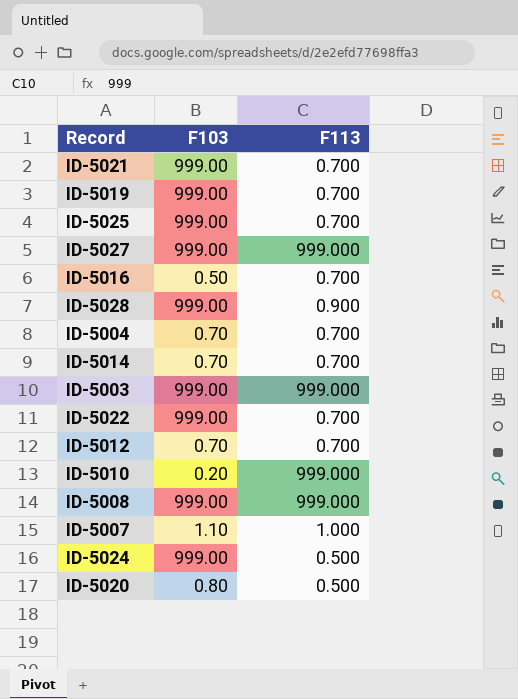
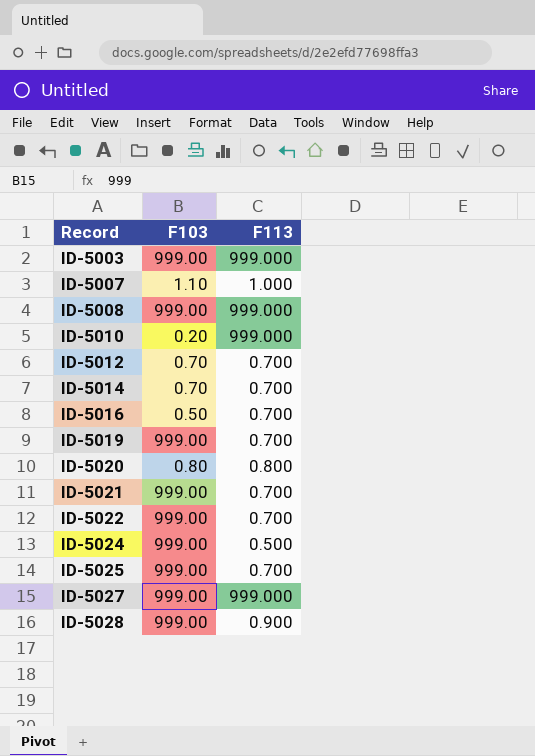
row order: none -> Record ascending
row ID-5004: 0.70 | 0.700 -> none
ID-5020 | F113: 0.500 -> 0.800

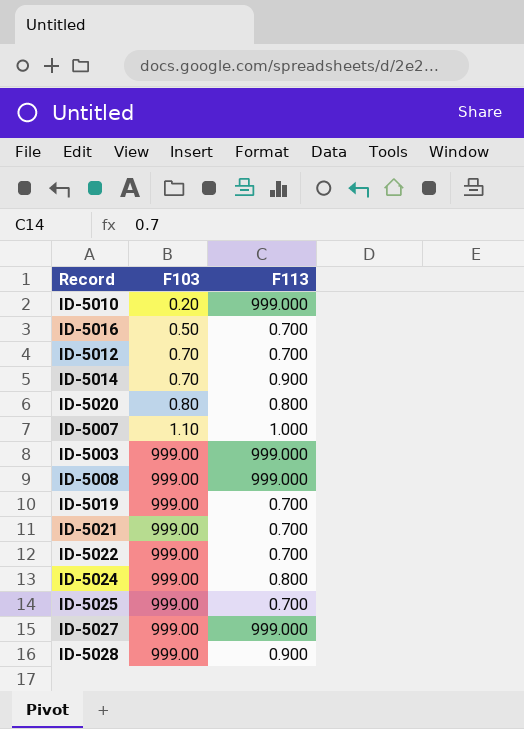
row order: Record ascending -> F103 ascending
ID-5014 | F113: 0.700 -> 0.900
ID-5024 | F113: 0.500 -> 0.800

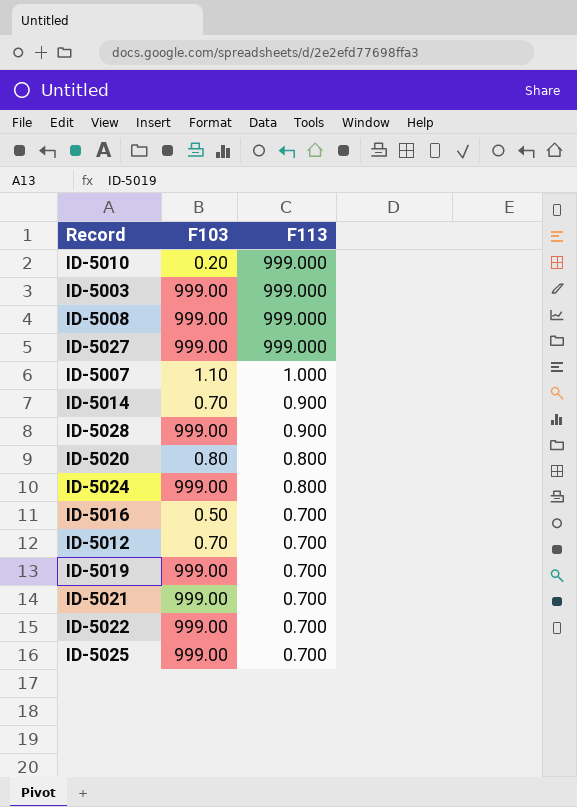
row order: F103 ascending -> F113 descending

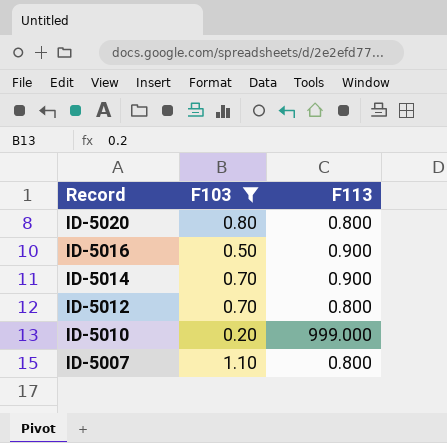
filter: none -> F103 != 999.00
row order: F113 descending -> Record descending
ID-5016 | F113: 0.700 -> 0.900
ID-5012 | F113: 0.700 -> 0.800
ID-5007 | F113: 1.000 -> 0.800

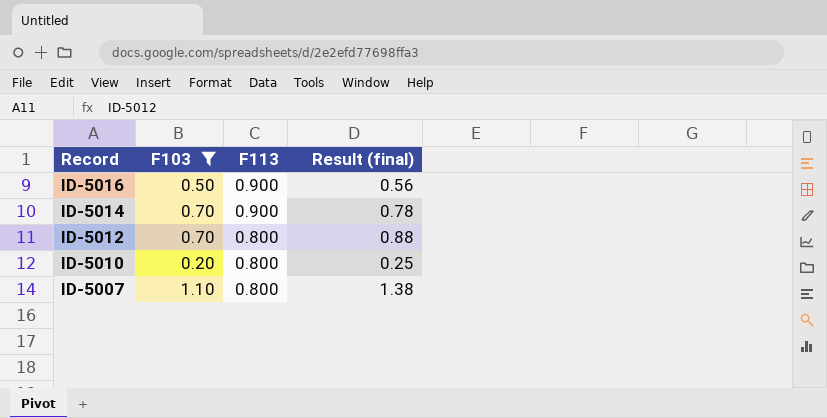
column Result (final) | formula: none -> [F103] / [F113]
row ID-5020: 0.80 | 0.800 -> none
ID-5010 | F113: 999.000 -> 0.800

